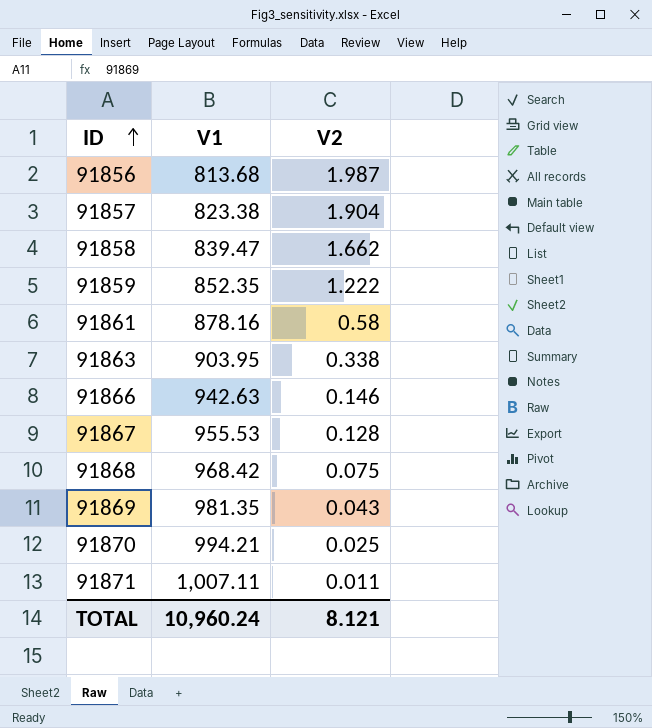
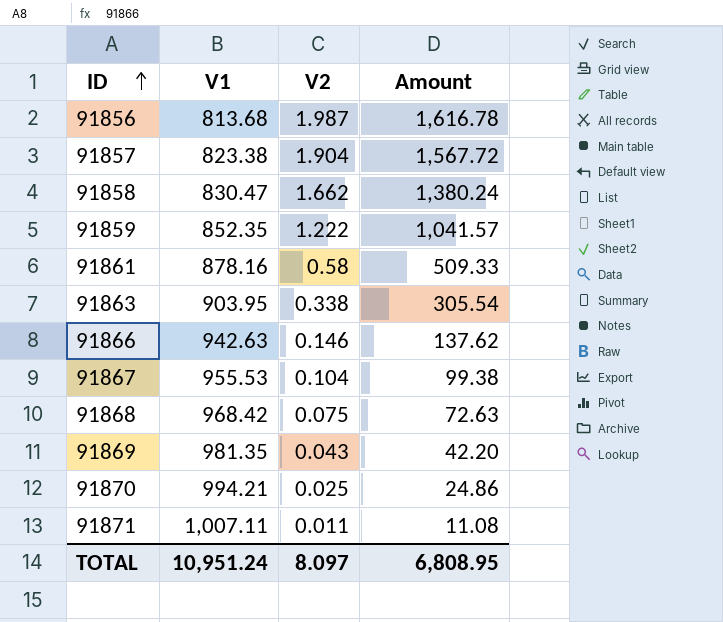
column Amount | formula: none -> [V1] * [V2]
91858 | V1: 839.47 -> 830.47
91867 | V2: 0.128 -> 0.104
TOTAL | V1: 10,960.24 -> 10,951.24
TOTAL | V2: 8.121 -> 8.097

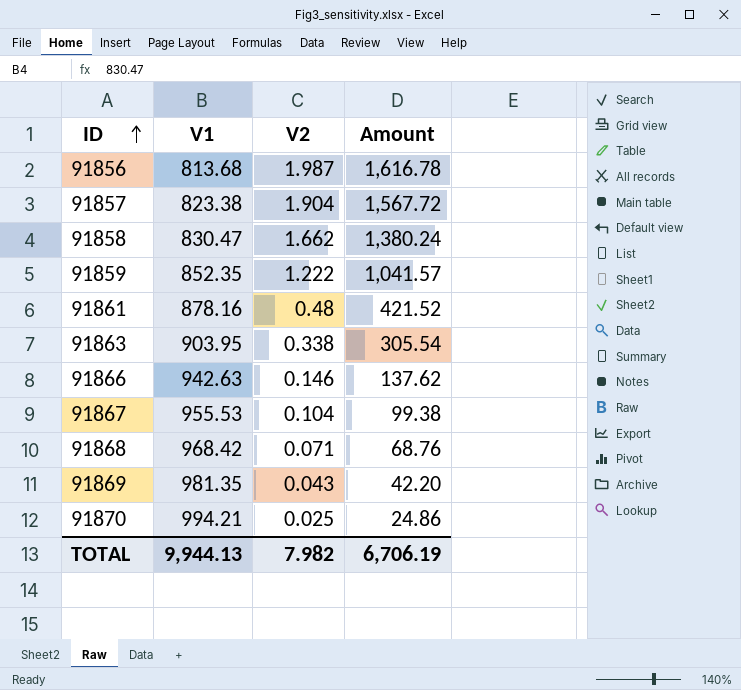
row 91871: 1,007.11 | 0.011 | 11.08 -> none
91861 | V2: 0.58 -> 0.48
91861 | Amount: 509.33 -> 421.52
91868 | V2: 0.075 -> 0.071
91868 | Amount: 72.63 -> 68.76
TOTAL | V1: 10,951.24 -> 9,944.13
TOTAL | V2: 8.097 -> 7.982
TOTAL | Amount: 6,808.95 -> 6,706.19

